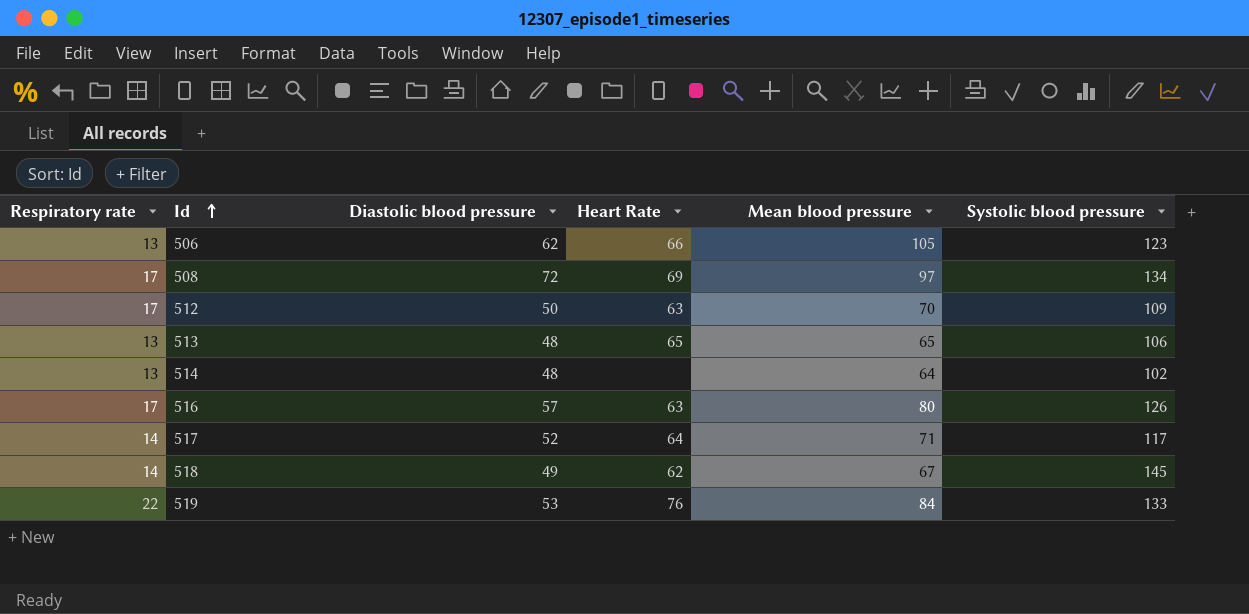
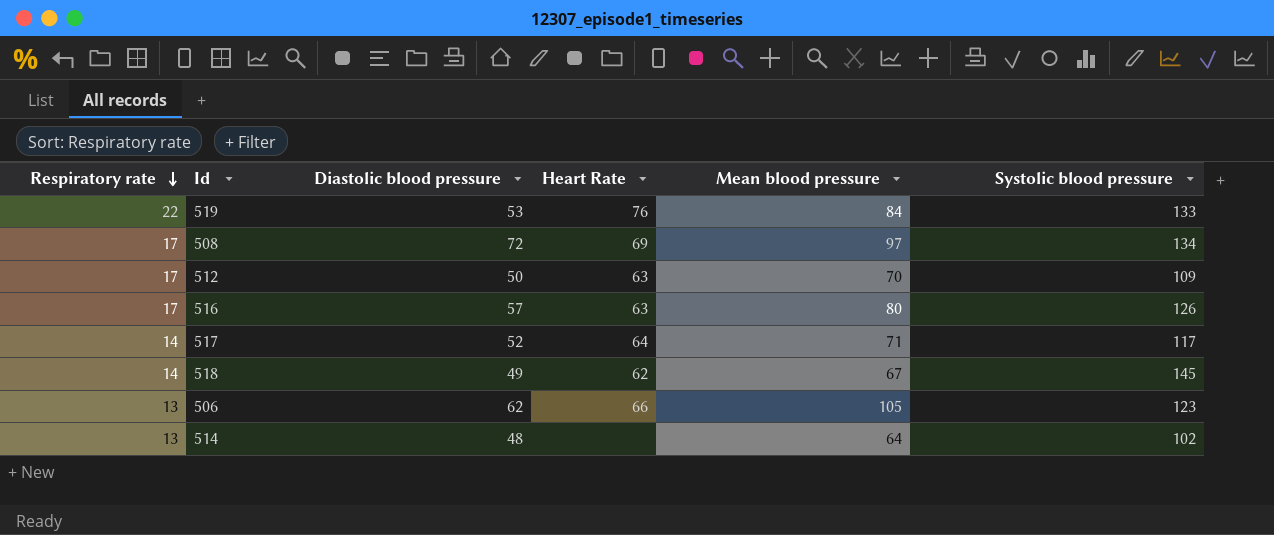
row order: Id ascending -> Respiratory rate descending
row 513: 13 | 48 | 65 | 65 | 106 -> none

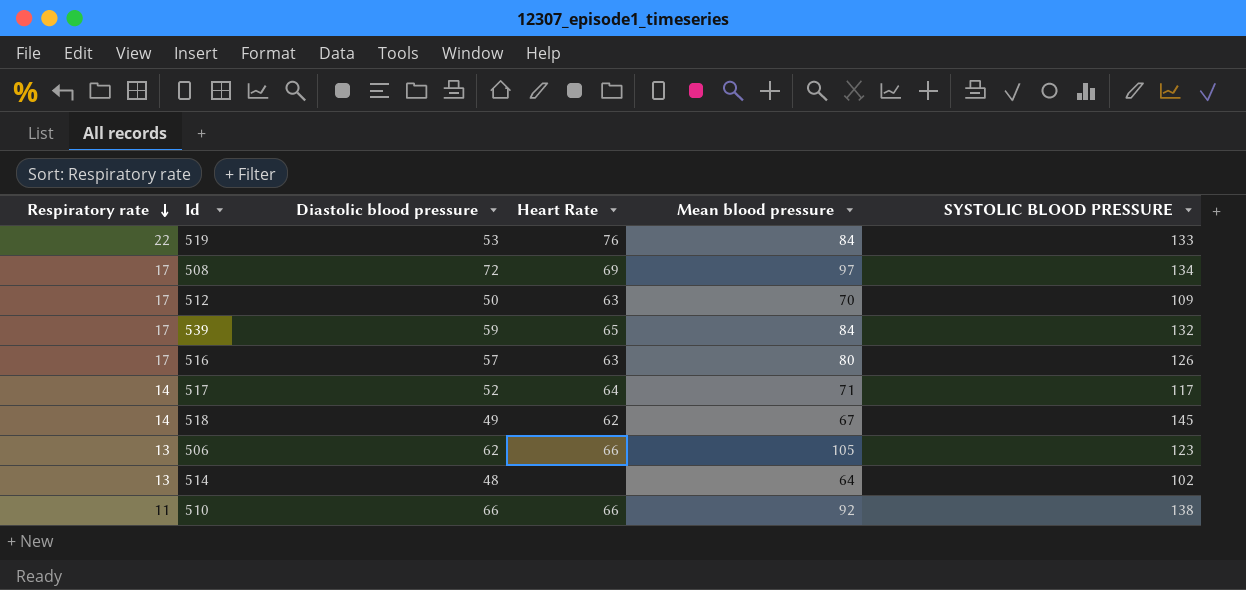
column name: Systolic blood pressure -> SYSTOLIC BLOOD PRESSURE
row 539: none -> 17 | 59 | 65 | 84 | 132
row 510: none -> 11 | 66 | 66 | 92 | 138

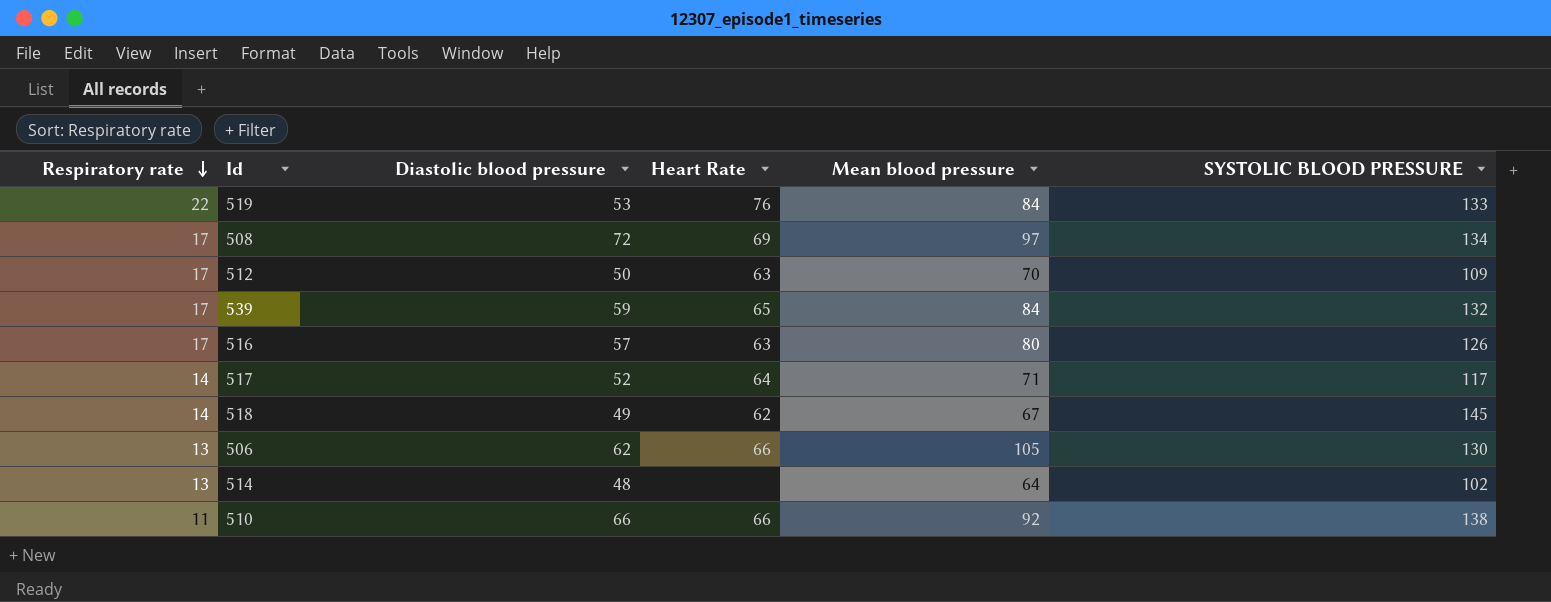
506 | SYSTOLIC BLOOD PRESSURE: 123 -> 130

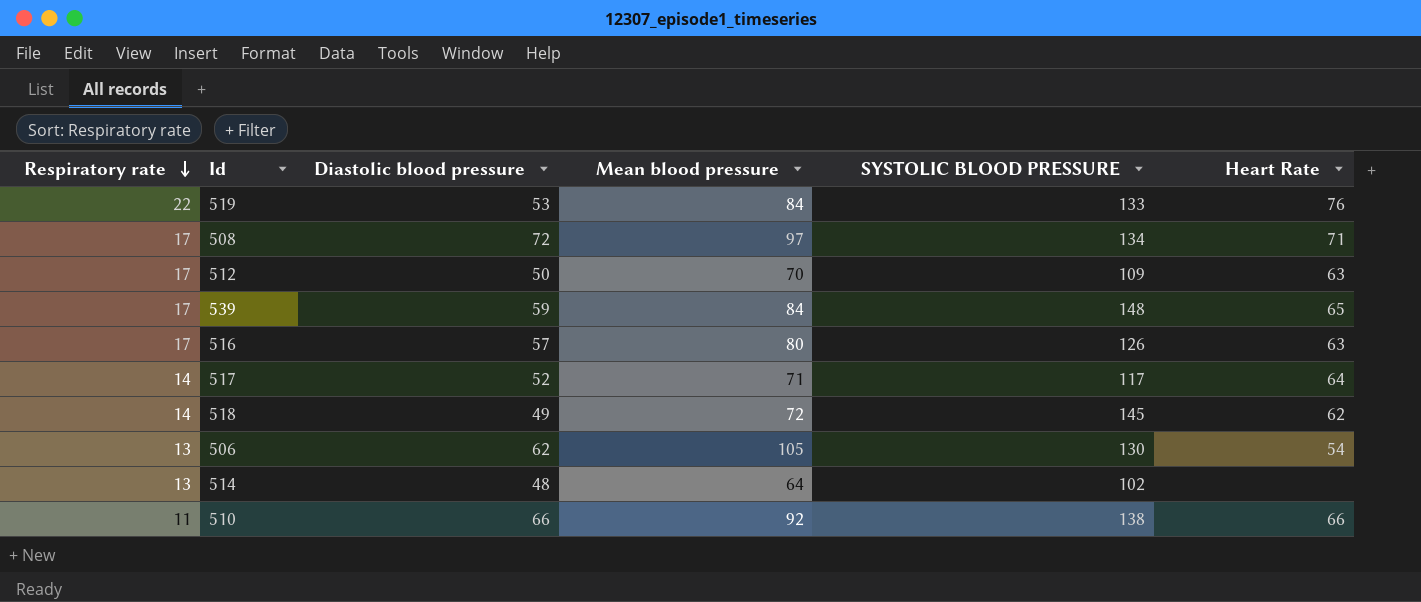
column Heart Rate | position: 4 -> 6
508 | Heart Rate: 69 -> 71
539 | SYSTOLIC BLOOD PRESSURE: 132 -> 148
518 | Mean blood pressure: 67 -> 72
506 | Heart Rate: 66 -> 54

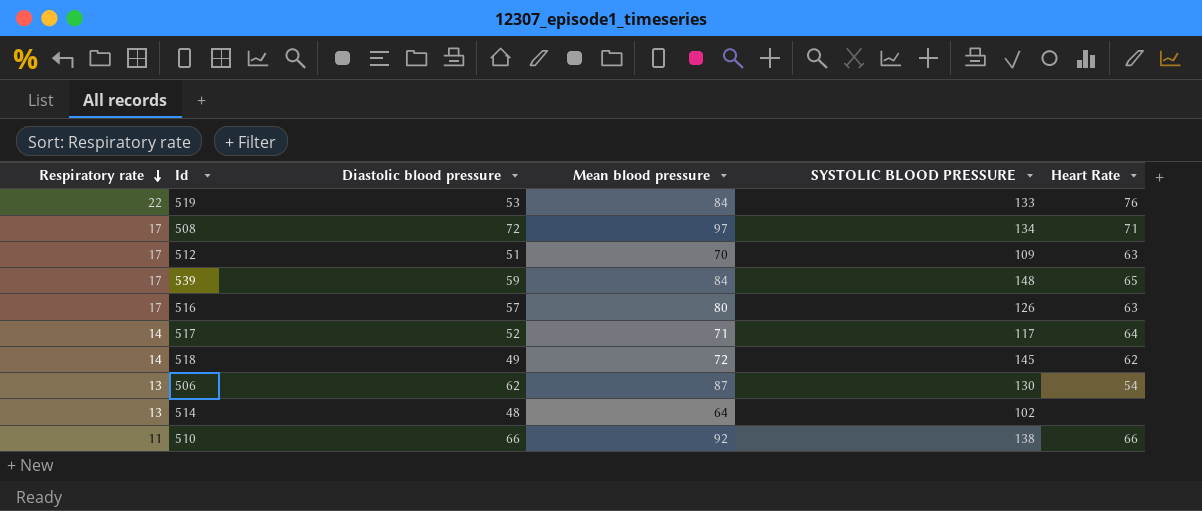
512 | Diastolic blood pressure: 50 -> 51
506 | Mean blood pressure: 105 -> 87

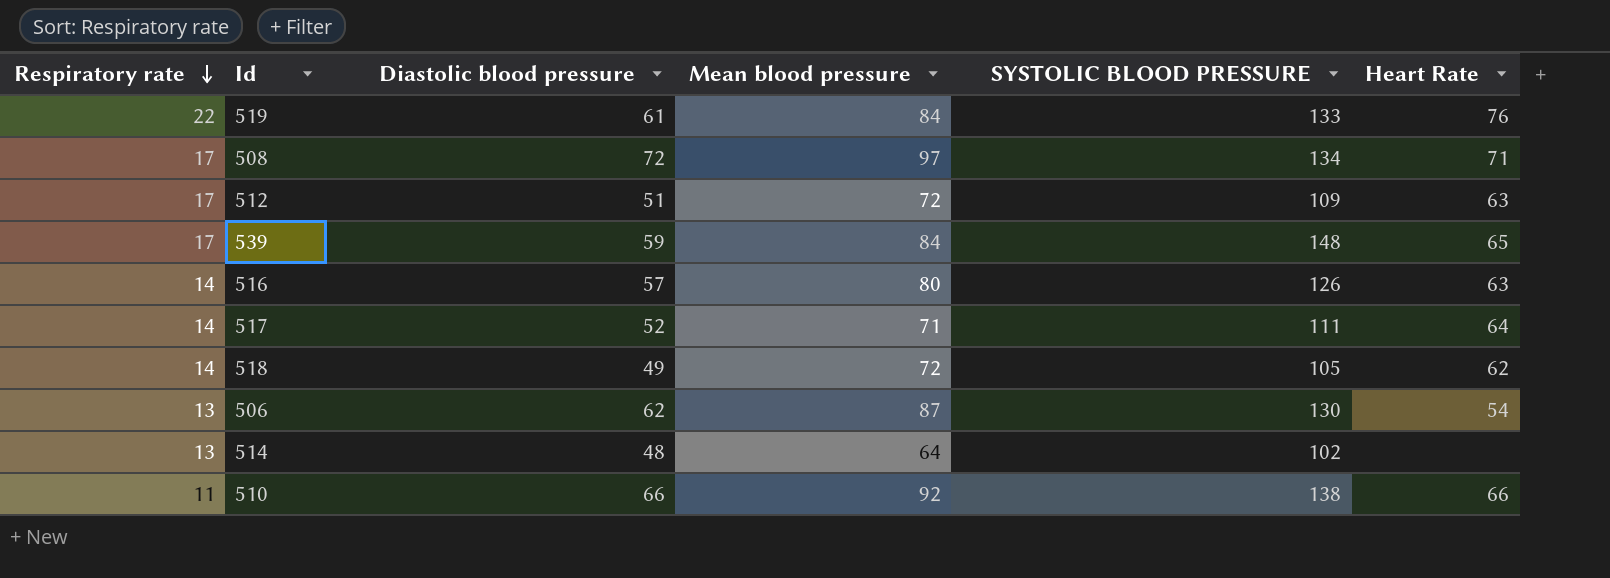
519 | Diastolic blood pressure: 53 -> 61
512 | Mean blood pressure: 70 -> 72
516 | Respiratory rate: 17 -> 14
517 | SYSTOLIC BLOOD PRESSURE: 117 -> 111
518 | SYSTOLIC BLOOD PRESSURE: 145 -> 105

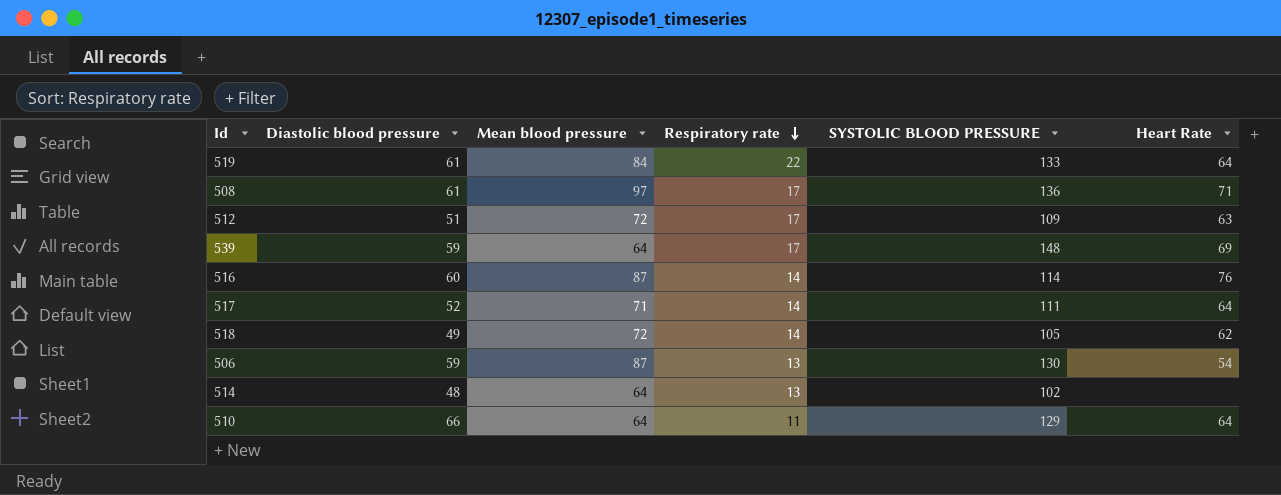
column Respiratory rate | position: 1 -> 4
519 | Heart Rate: 76 -> 64
508 | Diastolic blood pressure: 72 -> 61
508 | SYSTOLIC BLOOD PRESSURE: 134 -> 136
539 | Mean blood pressure: 84 -> 64
539 | Heart Rate: 65 -> 69
516 | Diastolic blood pressure: 57 -> 60
516 | Mean blood pressure: 80 -> 87
516 | SYSTOLIC BLOOD PRESSURE: 126 -> 114
516 | Heart Rate: 63 -> 76
506 | Diastolic blood pressure: 62 -> 59
510 | Mean blood pressure: 92 -> 64
510 | SYSTOLIC BLOOD PRESSURE: 138 -> 129
510 | Heart Rate: 66 -> 64

